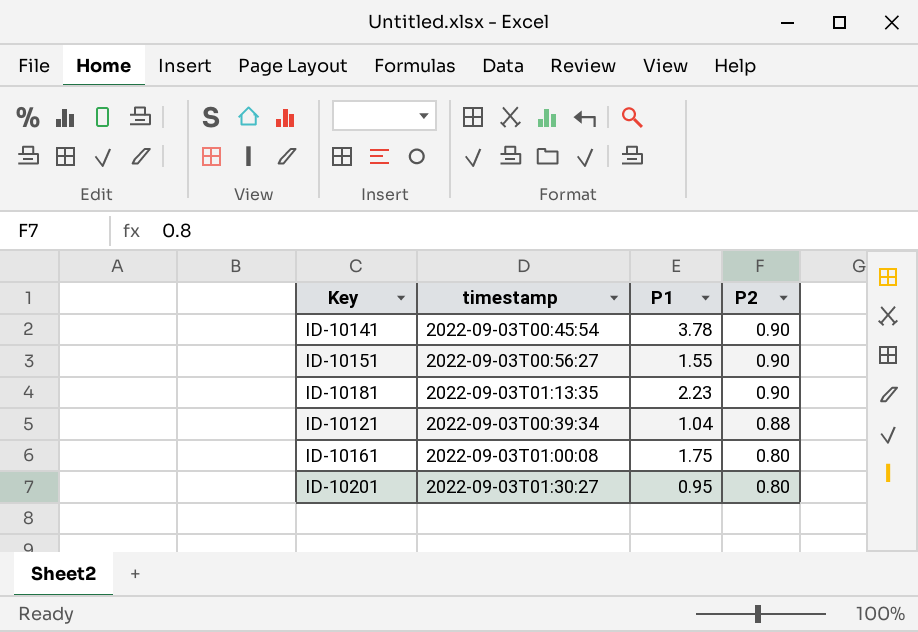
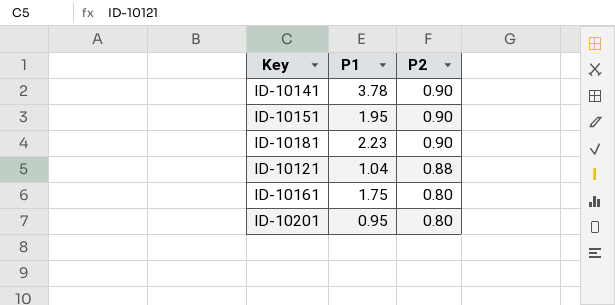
column timestamp | position: 2 -> none
ID-10151 | P1: 1.55 -> 1.95

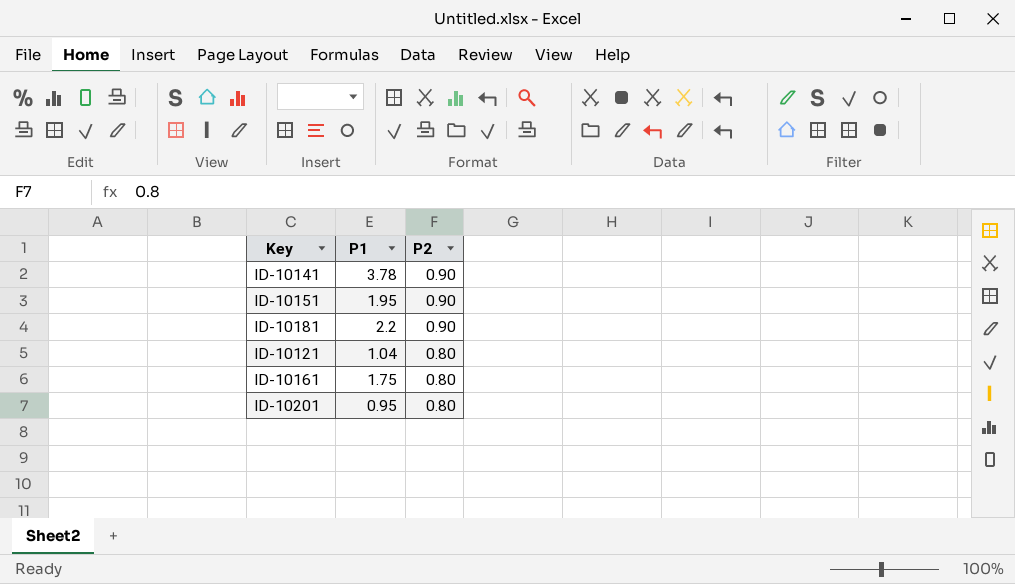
ID-10181 | P1: 2.23 -> 2.2
ID-10121 | P2: 0.88 -> 0.80

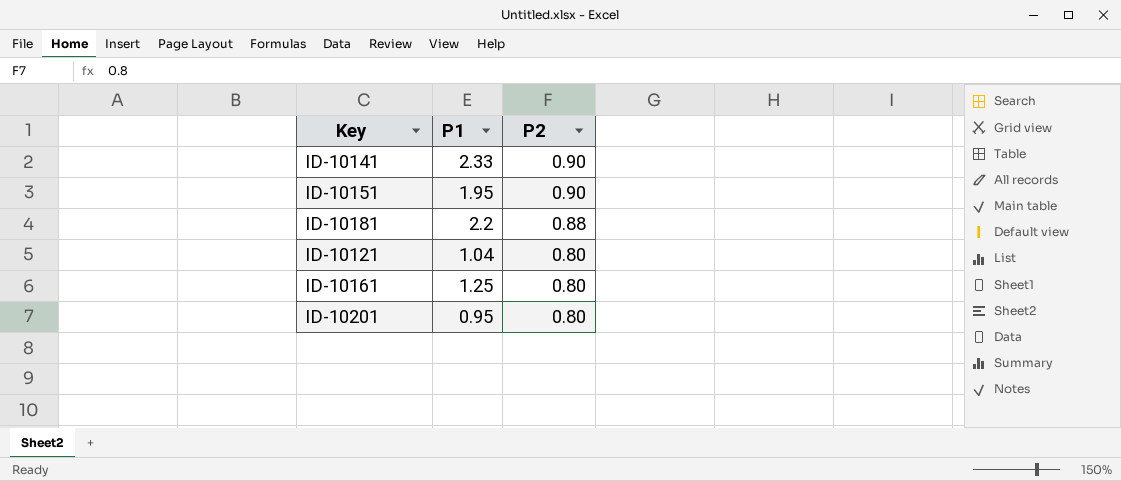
ID-10141 | P1: 3.78 -> 2.33
ID-10181 | P2: 0.90 -> 0.88
ID-10161 | P1: 1.75 -> 1.25

